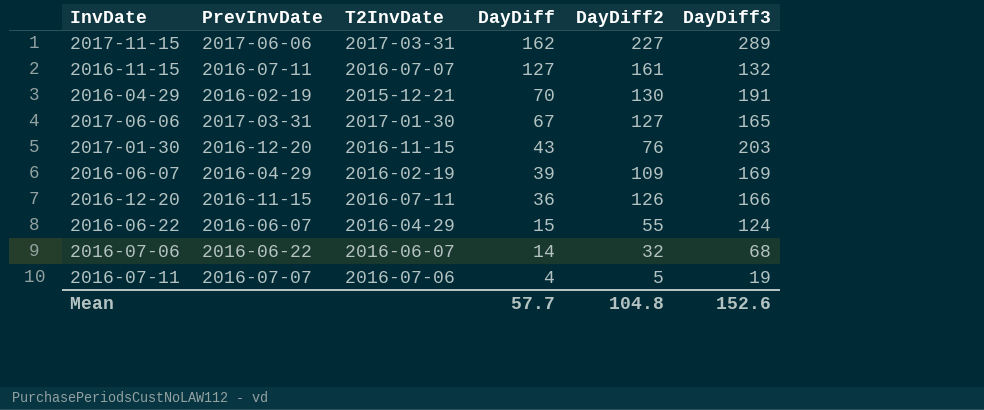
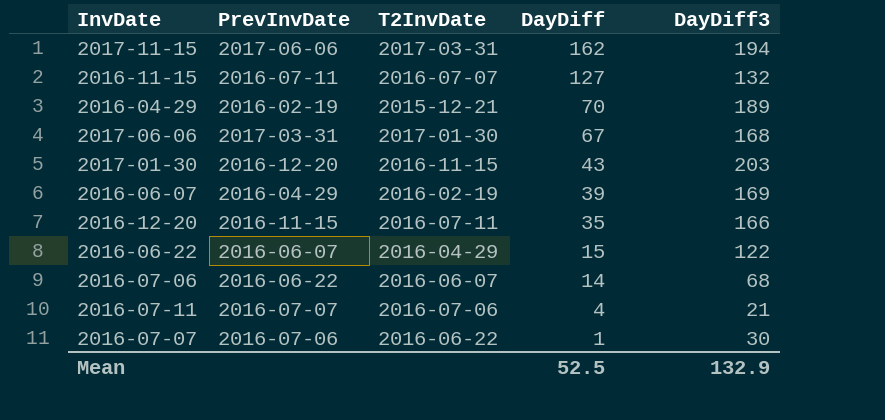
column DayDiff2 | position: 5 -> none
2017-11-15 | DayDiff3: 289 -> 194
2016-04-29 | DayDiff3: 191 -> 189
2017-06-06 | DayDiff3: 165 -> 168
2016-12-20 | DayDiff: 36 -> 35
2016-06-22 | DayDiff3: 124 -> 122
2016-07-11 | DayDiff3: 19 -> 21
row 2016-07-07: none -> 2016-07-06 | 2016-06-22 | 1 | 30
Mean | DayDiff: 57.7 -> 52.5
Mean | DayDiff3: 152.6 -> 132.9

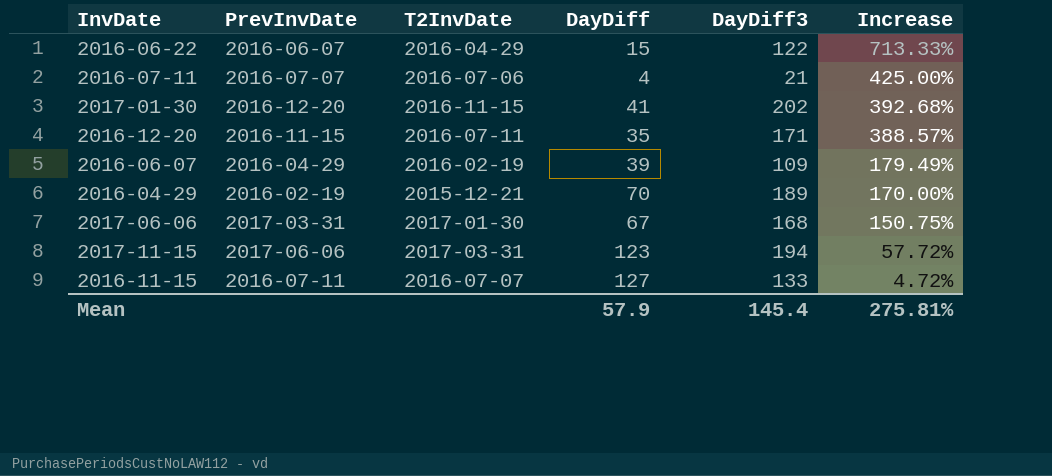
row order: DayDiff descending -> Increase descending
column Increase | formula: none -> ([DayDiff3] - [DayDiff]) / [DayDiff]
row 2016-07-06: 2016-06-22 | 2016-06-07 | 14 | 68 -> none
row 2016-07-07: 2016-07-06 | 2016-06-22 | 1 | 30 -> none
2017-01-30 | DayDiff: 43 -> 41
2017-01-30 | DayDiff3: 203 -> 202
2016-12-20 | DayDiff3: 166 -> 171
2016-06-07 | DayDiff3: 169 -> 109
2017-11-15 | DayDiff: 162 -> 123
2016-11-15 | DayDiff3: 132 -> 133
Mean | DayDiff: 52.5 -> 57.9
Mean | DayDiff3: 132.9 -> 145.4

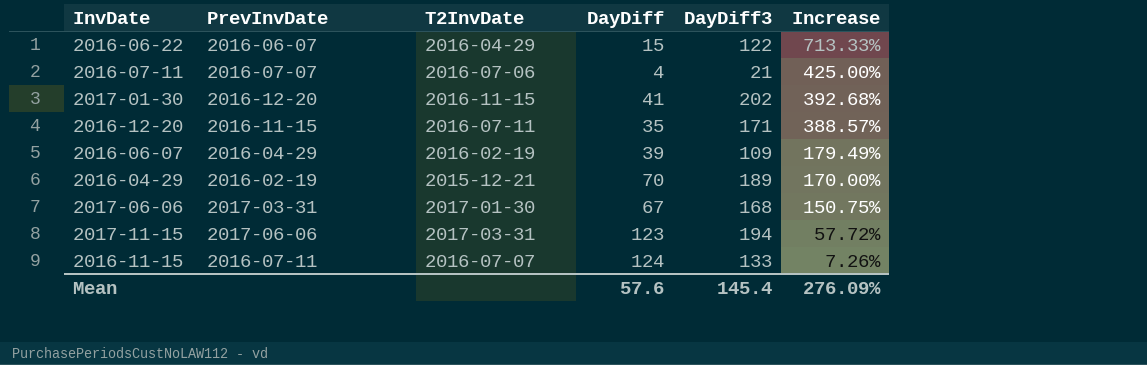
2016-11-15 | DayDiff: 127 -> 124
2016-11-15 | Increase: 4.72% -> 7.26%
Mean | DayDiff: 57.9 -> 57.6
Mean | Increase: 275.81% -> 276.09%

